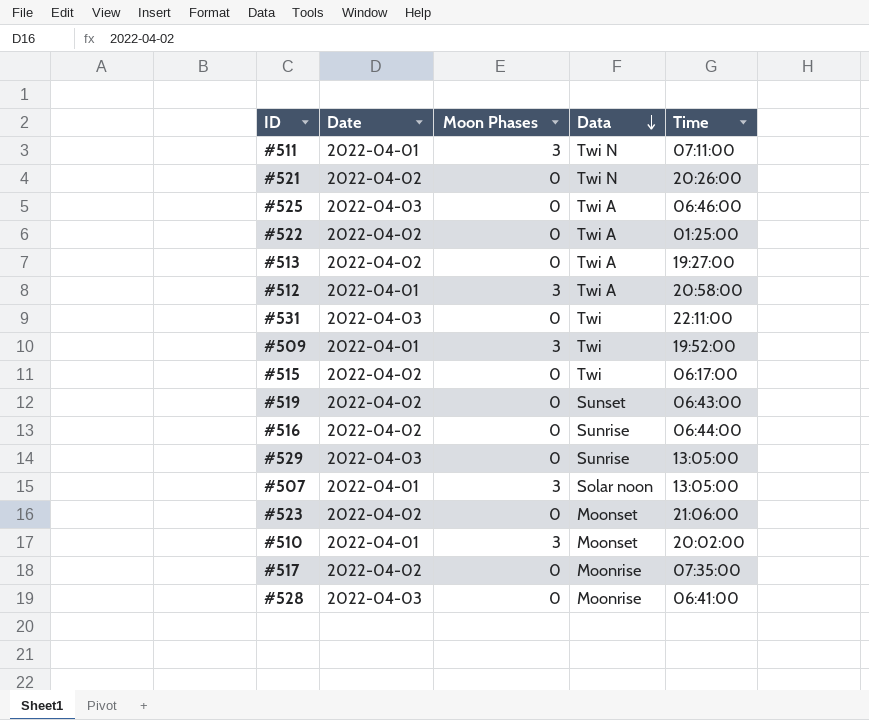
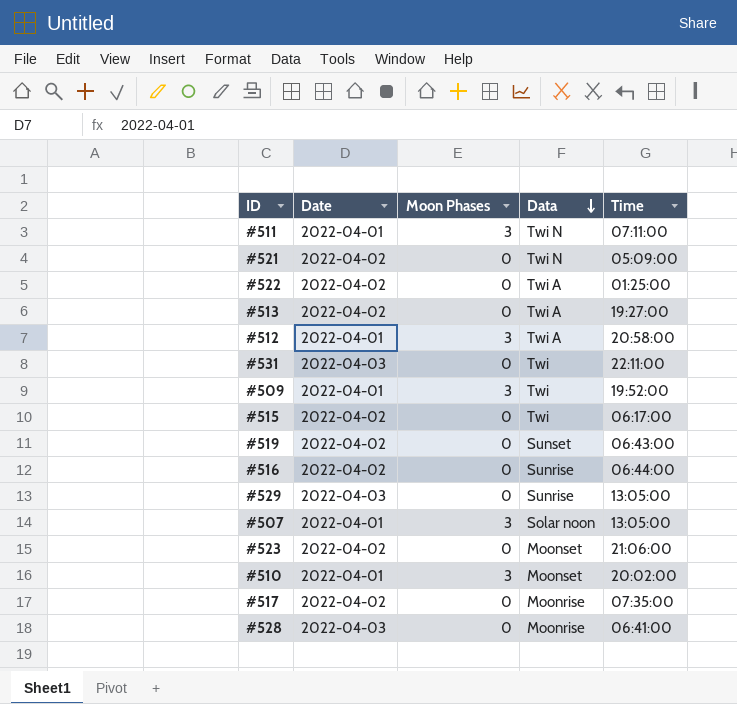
row #525: 2022-04-03 | 0 | Twi A | 06:46:00 -> none
#521 | Time: 20:26:00 -> 05:09:00

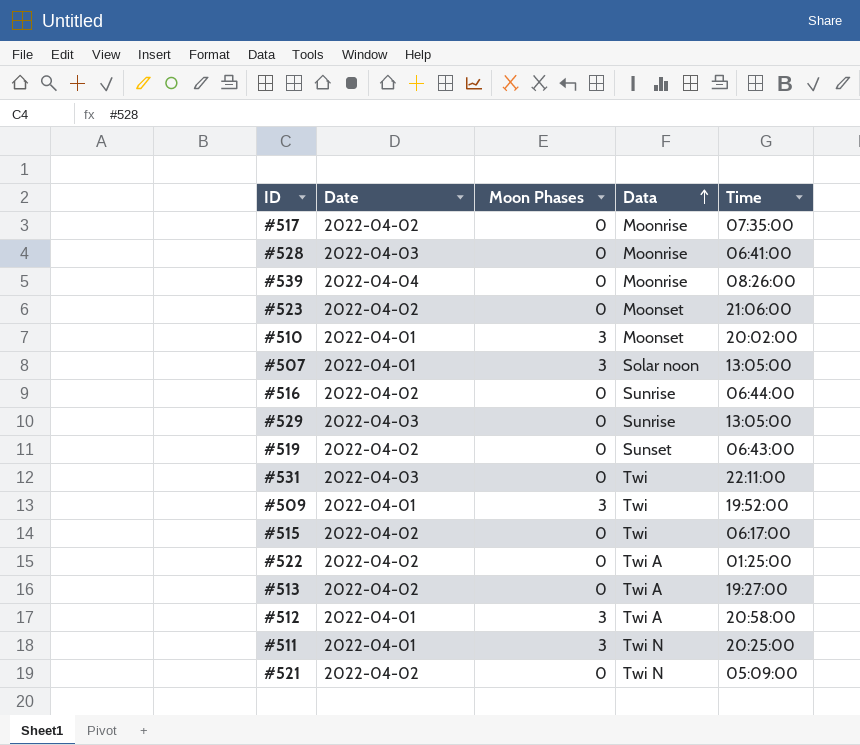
row order: Data descending -> Data ascending
row #539: none -> 2022-04-04 | 0 | Moonrise | 08:26:00
#511 | Time: 07:11:00 -> 20:25:00

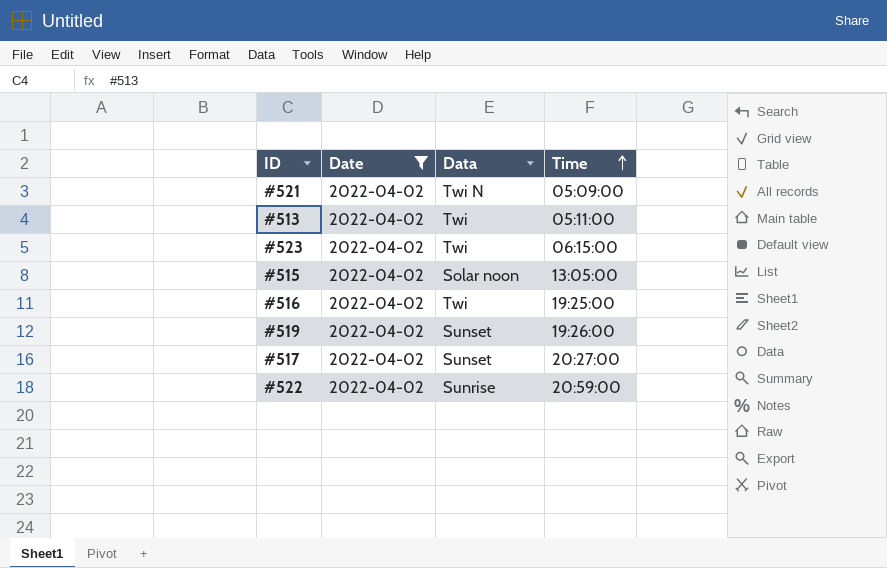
filter: none -> Date = 2022-04-02
row order: Data ascending -> Time ascending
column Moon Phases | position: 3 -> none
#513 | Data: Twi A -> Twi
#513 | Time: 19:27:00 -> 05:11:00
#523 | Data: Moonset -> Twi
#523 | Time: 21:06:00 -> 06:15:00
#515 | Data: Twi -> Solar noon
#515 | Time: 06:17:00 -> 13:05:00
#516 | Data: Sunrise -> Twi
#516 | Time: 06:44:00 -> 19:25:00
#519 | Time: 06:43:00 -> 19:26:00
#517 | Data: Moonrise -> Sunset
#517 | Time: 07:35:00 -> 20:27:00
#522 | Data: Twi A -> Sunrise
#522 | Time: 01:25:00 -> 20:59:00

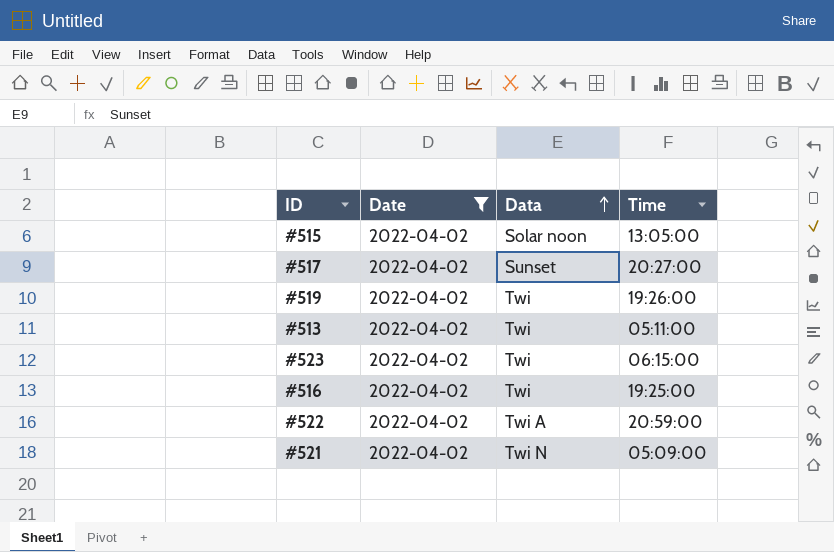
row order: Time ascending -> Data ascending
#519 | Data: Sunset -> Twi
#522 | Data: Sunrise -> Twi A

